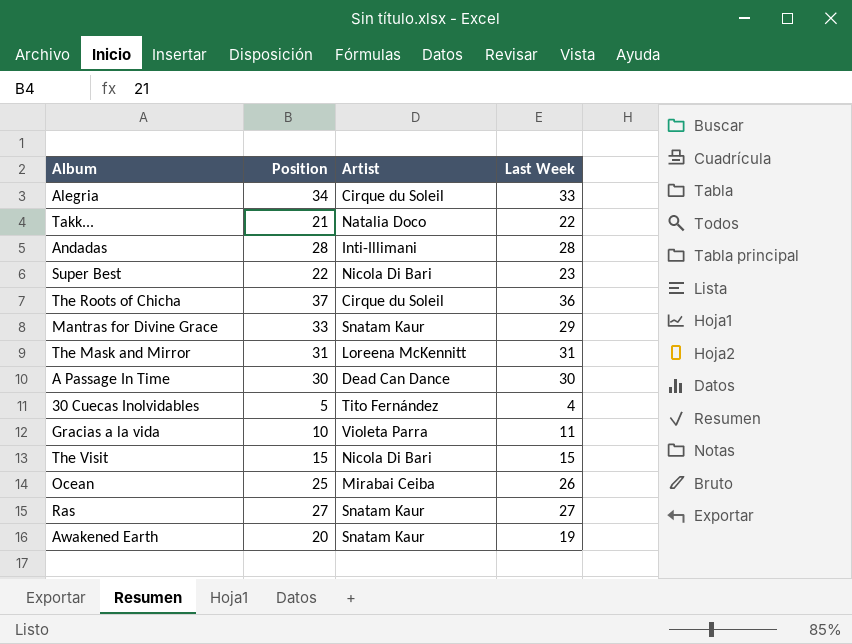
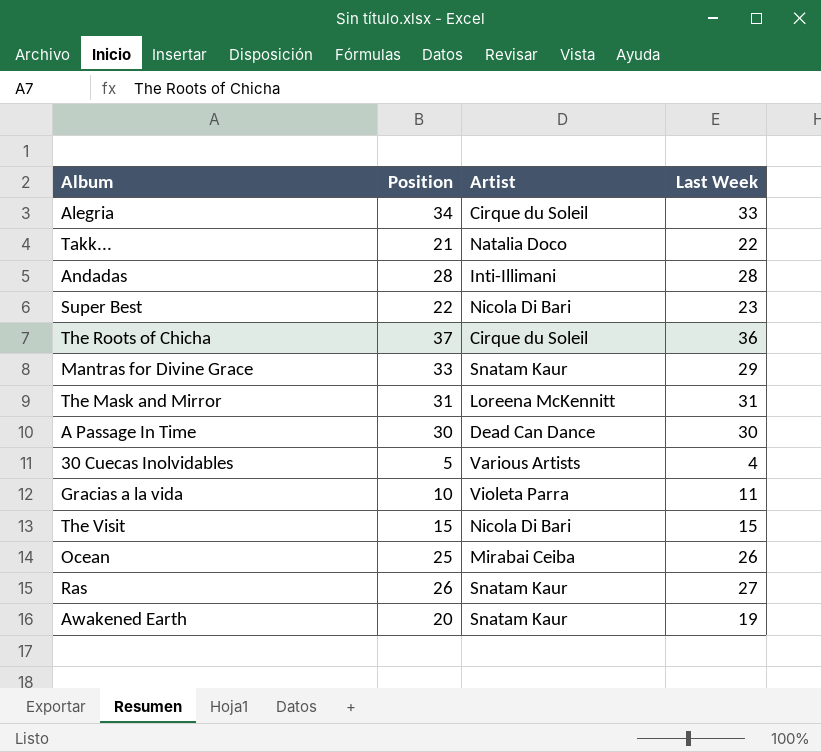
30 Cuecas Inolvidables | Artist: Tito Fernández -> Various Artists
Ras | Position: 27 -> 26

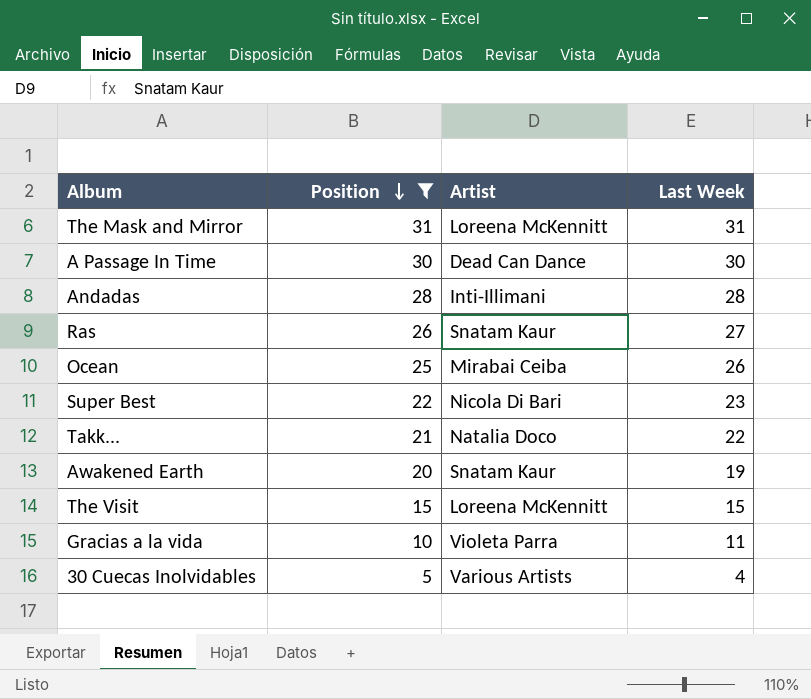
filter: none -> Position <= 31
row order: none -> Position descending
The Visit | Artist: Nicola Di Bari -> Loreena McKennitt

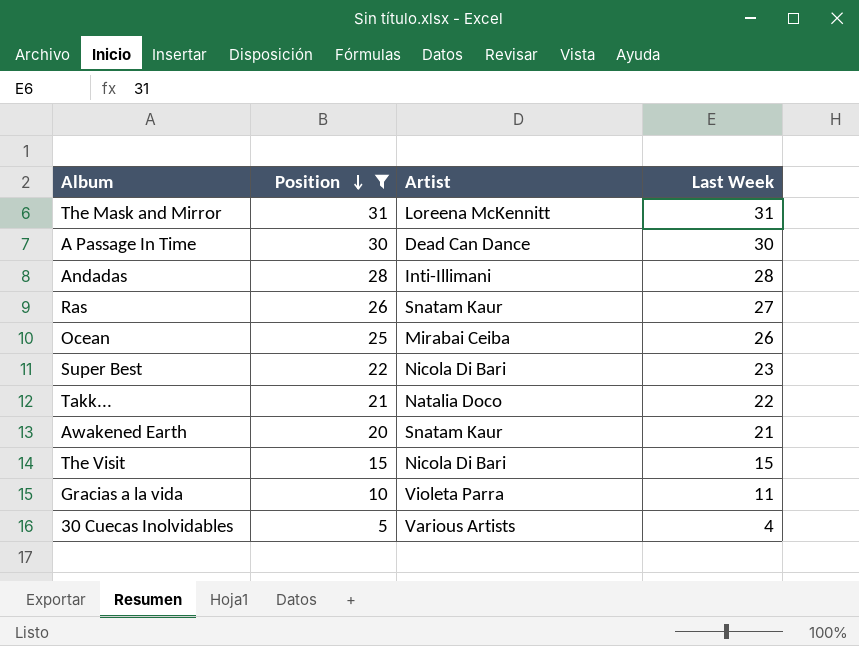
Awakened Earth | Last Week: 19 -> 21
The Visit | Artist: Loreena McKennitt -> Nicola Di Bari

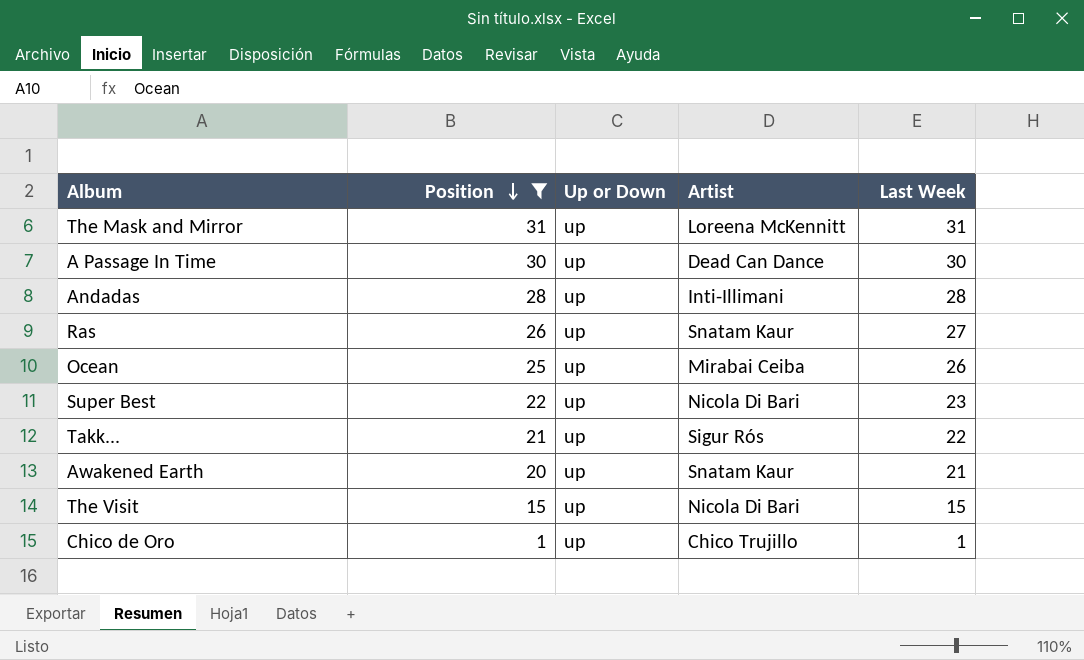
column Up or Down | position: none -> 3
row Gracias a la vida: 10 | Violeta Parra | 11 -> none
row 30 Cuecas Inolvidables: 5 | Various Artists | 4 -> none
Takk... | Artist: Natalia Doco -> Sigur Rós
row Chico de Oro: none -> 1 | up | Chico Trujillo | 1

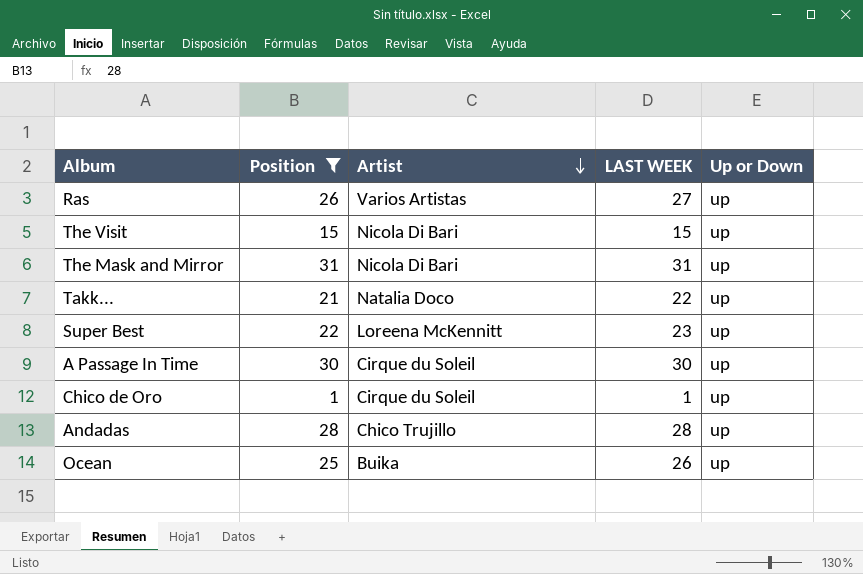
row order: Position descending -> Artist descending
column name: Last Week -> LAST WEEK
column Up or Down | position: 3 -> 5
row Awakened Earth: 20 | up | Snatam Kaur | 21 -> none
Ras | Artist: Snatam Kaur -> Varios Artistas
The Mask and Mirror | Artist: Loreena McKennitt -> Nicola Di Bari
Takk... | Artist: Sigur Rós -> Natalia Doco
Super Best | Artist: Nicola Di Bari -> Loreena McKennitt
A Passage In Time | Artist: Dead Can Dance -> Cirque du Soleil
Chico de Oro | Artist: Chico Trujillo -> Cirque du Soleil
Andadas | Artist: Inti-Illimani -> Chico Trujillo
Ocean | Artist: Mirabai Ceiba -> Buika

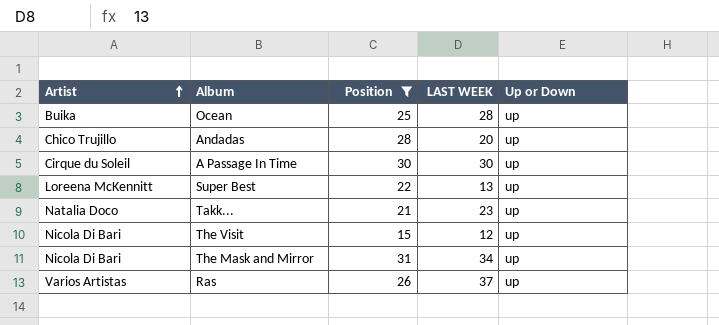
row order: Artist descending -> Artist ascending
column Artist | position: 3 -> 1
row Chico de Oro: 1 | Cirque du Soleil | 1 | up -> none
Ocean | LAST WEEK: 26 -> 28
Andadas | LAST WEEK: 28 -> 20
Super Best | LAST WEEK: 23 -> 13
Takk... | LAST WEEK: 22 -> 23
The Visit | LAST WEEK: 15 -> 12
The Mask and Mirror | LAST WEEK: 31 -> 34
Ras | LAST WEEK: 27 -> 37

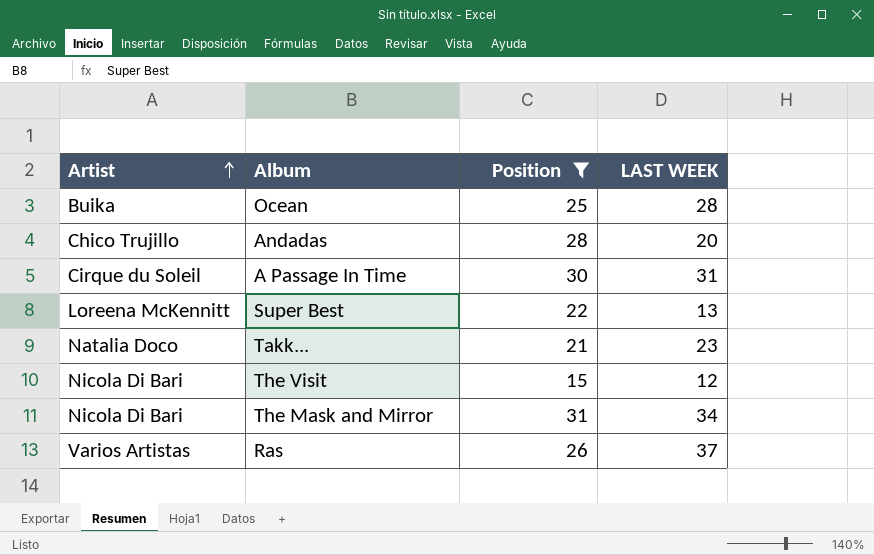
column Up or Down | position: 5 -> none
A Passage In Time | LAST WEEK: 30 -> 31

